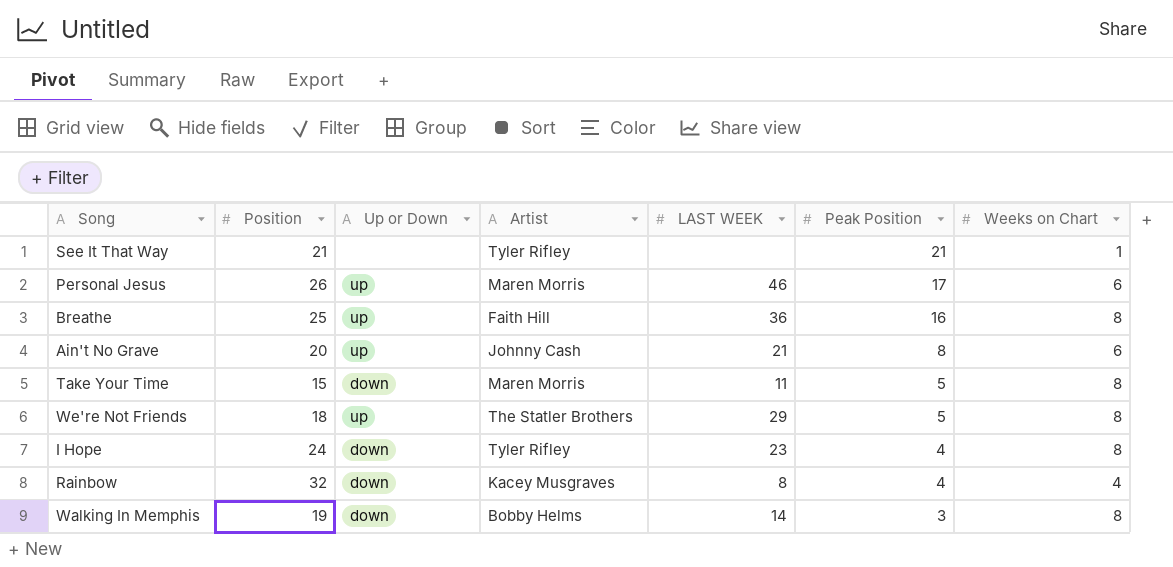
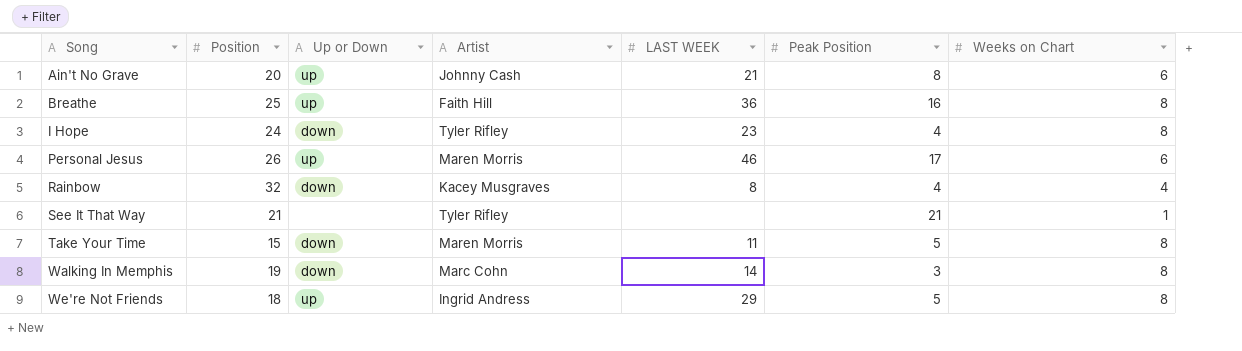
row order: Peak Position descending -> Song ascending
Walking In Memphis | Artist: Bobby Helms -> Marc Cohn
We're Not Friends | Artist: The Statler Brothers -> Ingrid Andress

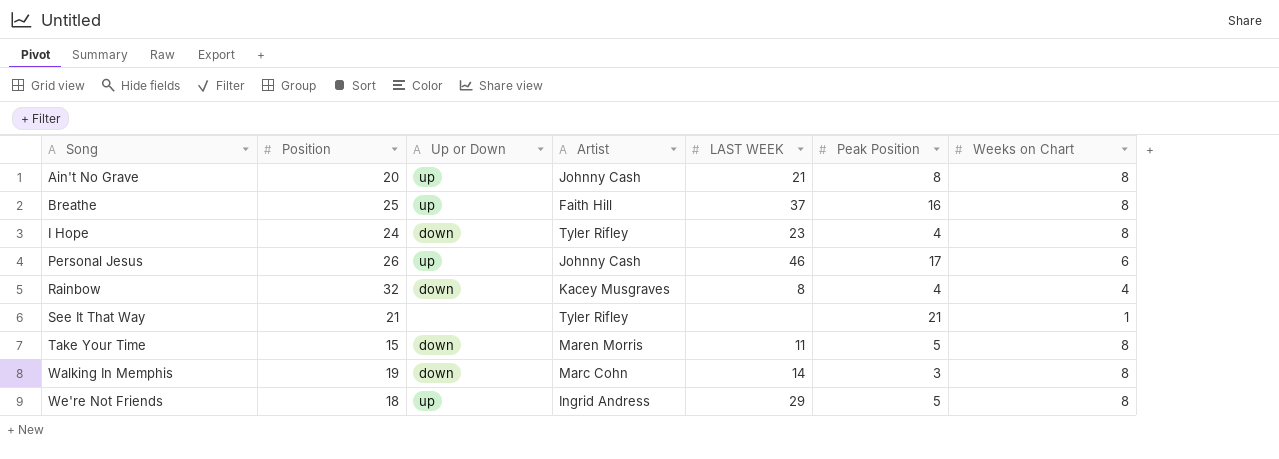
Ain't No Grave | Weeks on Chart: 6 -> 8
Breathe | LAST WEEK: 36 -> 37
Personal Jesus | Artist: Maren Morris -> Johnny Cash

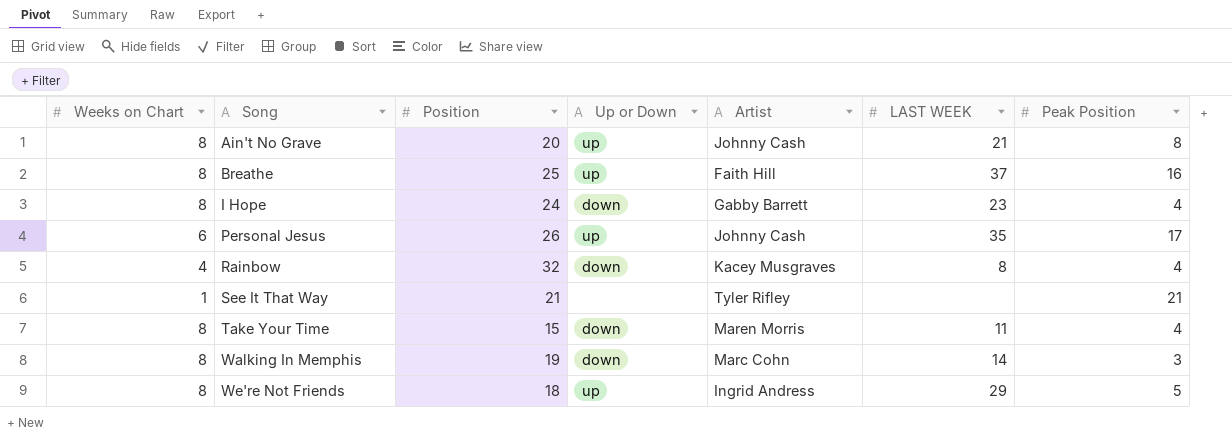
column Weeks on Chart | position: 7 -> 1
I Hope | Artist: Tyler Rifley -> Gabby Barrett
Personal Jesus | LAST WEEK: 46 -> 35
Take Your Time | Peak Position: 5 -> 4

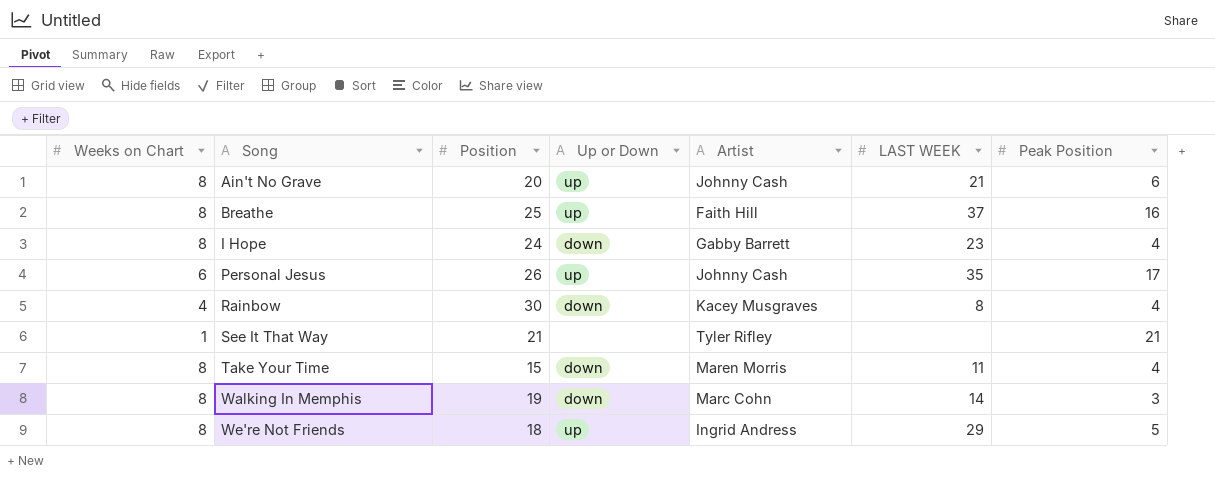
Ain't No Grave | Peak Position: 8 -> 6
Rainbow | Position: 32 -> 30

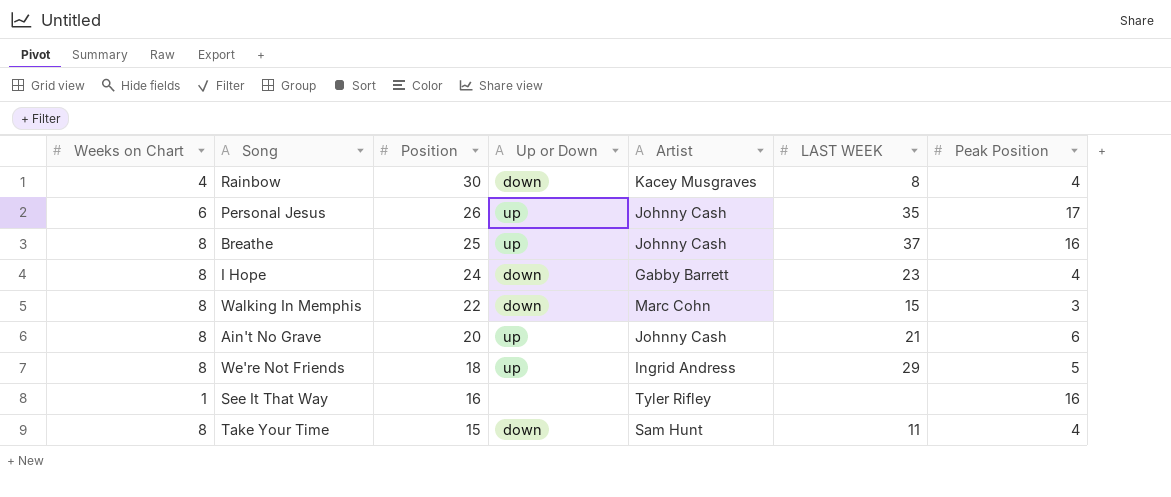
row order: Song ascending -> Position descending
Breathe | Artist: Faith Hill -> Johnny Cash
Walking In Memphis | Position: 19 -> 22
Walking In Memphis | LAST WEEK: 14 -> 15
See It That Way | Position: 21 -> 16
See It That Way | Peak Position: 21 -> 16
Take Your Time | Artist: Maren Morris -> Sam Hunt

